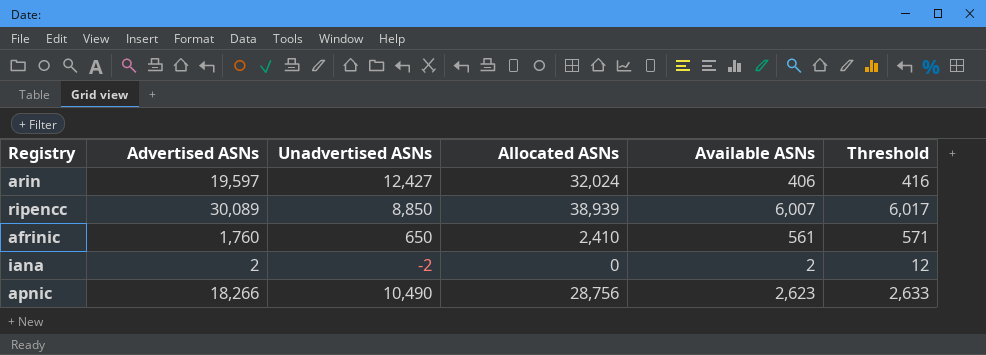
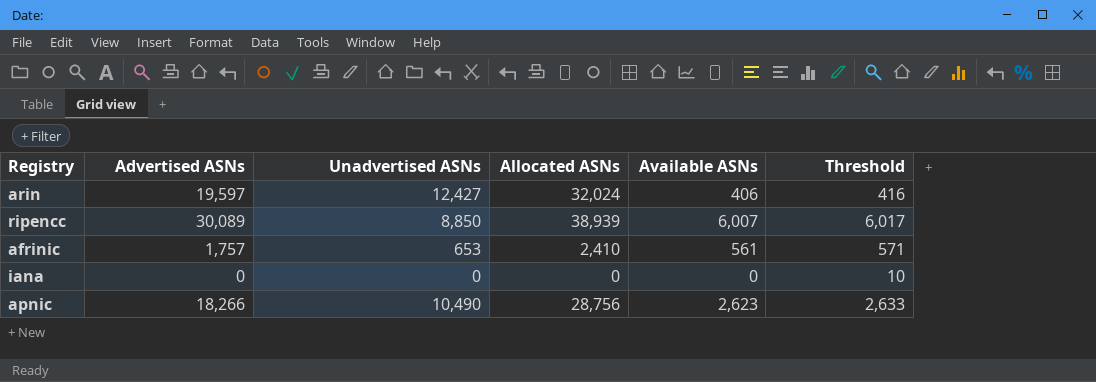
afrinic | Advertised ASNs: 1,760 -> 1,757
afrinic | Unadvertised ASNs: 650 -> 653
iana | Advertised ASNs: 2 -> 0
iana | Unadvertised ASNs: -2 -> 0
iana | Available ASNs: 2 -> 0
iana | Threshold: 12 -> 10

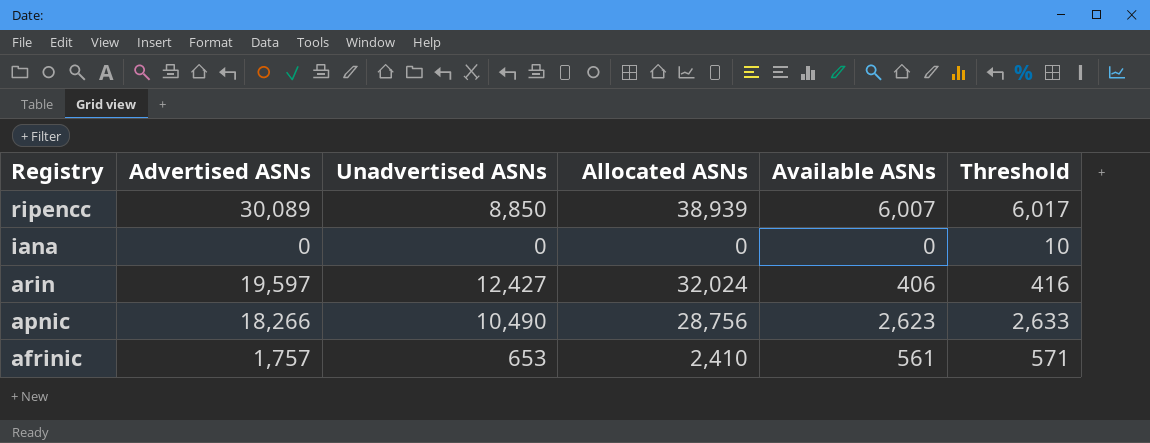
row order: none -> Registry descending

